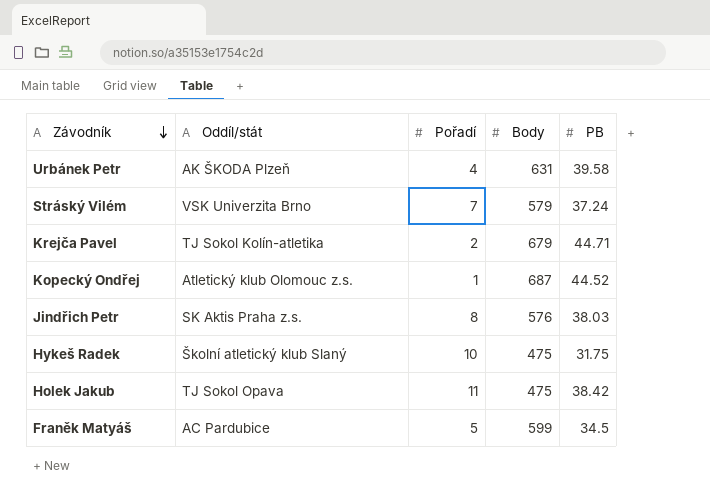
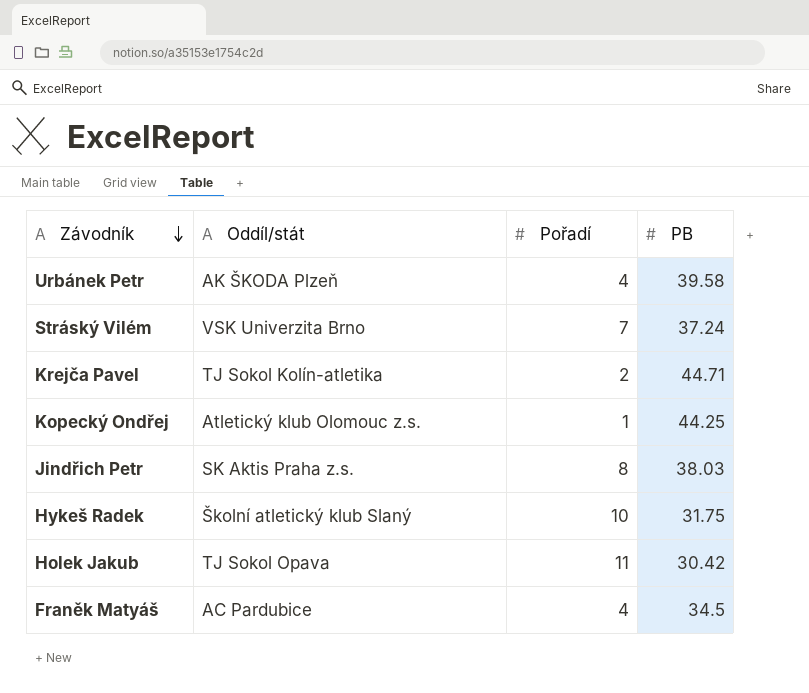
column Body | position: 4 -> none
Kopecký Ondřej | PB: 44.52 -> 44.25
Holek Jakub | PB: 38.42 -> 30.42
Franěk Matyáš | Pořadí: 5 -> 4

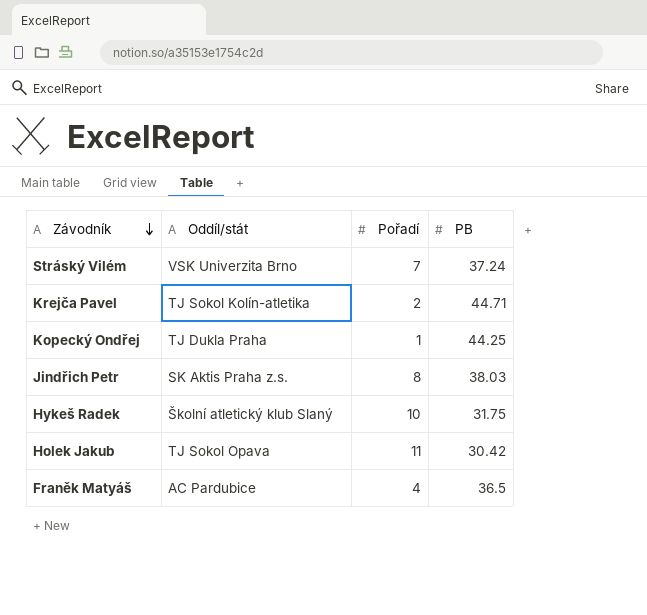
row Urbánek Petr: AK ŠKODA Plzeň | 4 | 39.58 -> none
Kopecký Ondřej | Oddíl/stát: Atletický klub Olomouc z.s. -> TJ Dukla Praha
Franěk Matyáš | PB: 34.5 -> 36.5

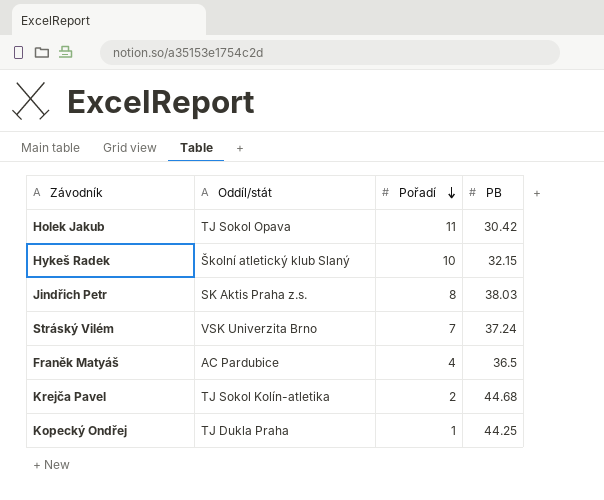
row order: Závodník descending -> Pořadí descending
Hykeš Radek | PB: 31.75 -> 32.15
Krejča Pavel | PB: 44.71 -> 44.68

